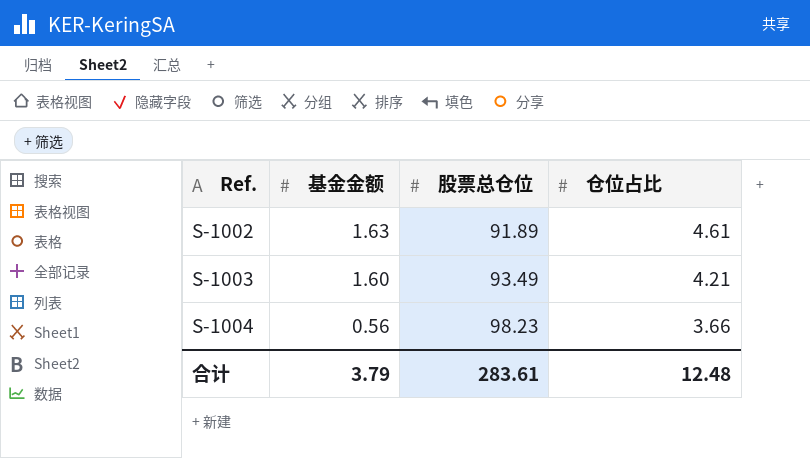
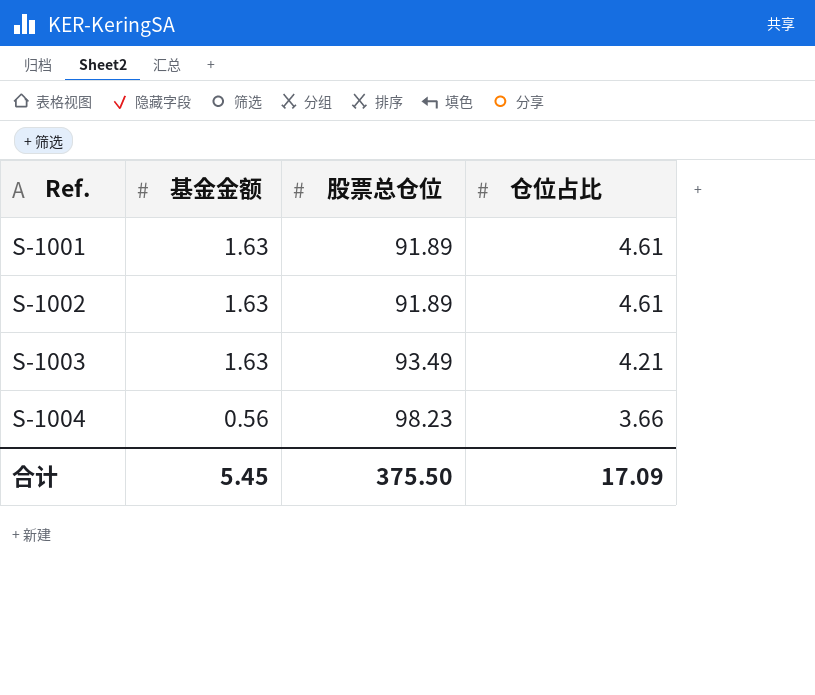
row S-1001: none -> 1.63 | 91.89 | 4.61
S-1003 | 基金金额: 1.60 -> 1.63
合计 | 基金金额: 3.79 -> 5.45
合计 | 股票总仓位: 283.61 -> 375.50
合计 | 仓位占比: 12.48 -> 17.09

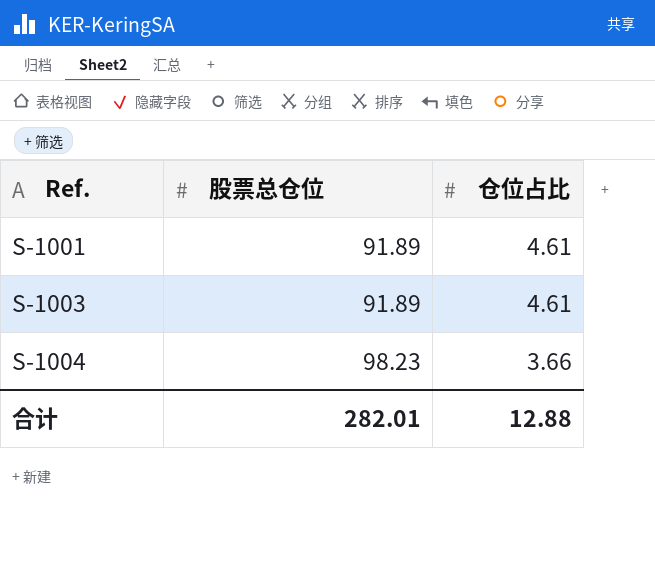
column 基金金额 | position: 2 -> none
row S-1002: 1.63 | 91.89 | 4.61 -> none
S-1003 | 股票总仓位: 93.49 -> 91.89
S-1003 | 仓位占比: 4.21 -> 4.61
合计 | 股票总仓位: 375.50 -> 282.01
合计 | 仓位占比: 17.09 -> 12.88

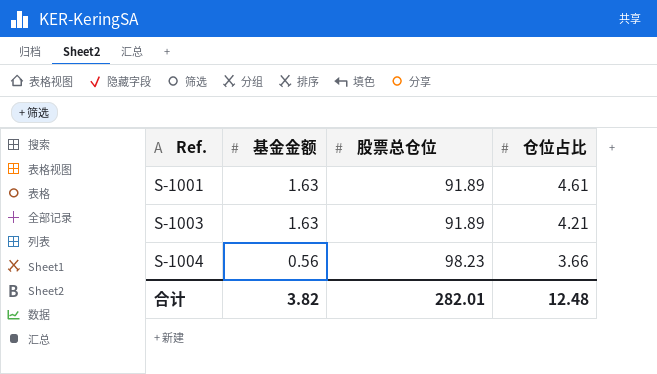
column 基金金额 | position: none -> 2
S-1003 | 仓位占比: 4.61 -> 4.21
合计 | 仓位占比: 12.88 -> 12.48

